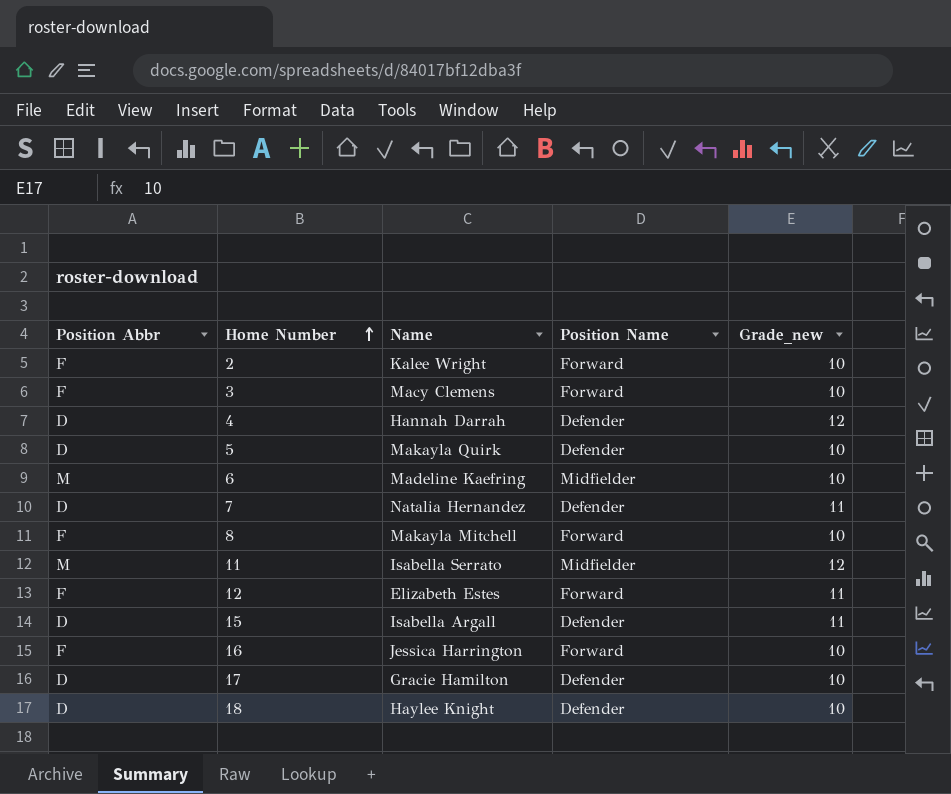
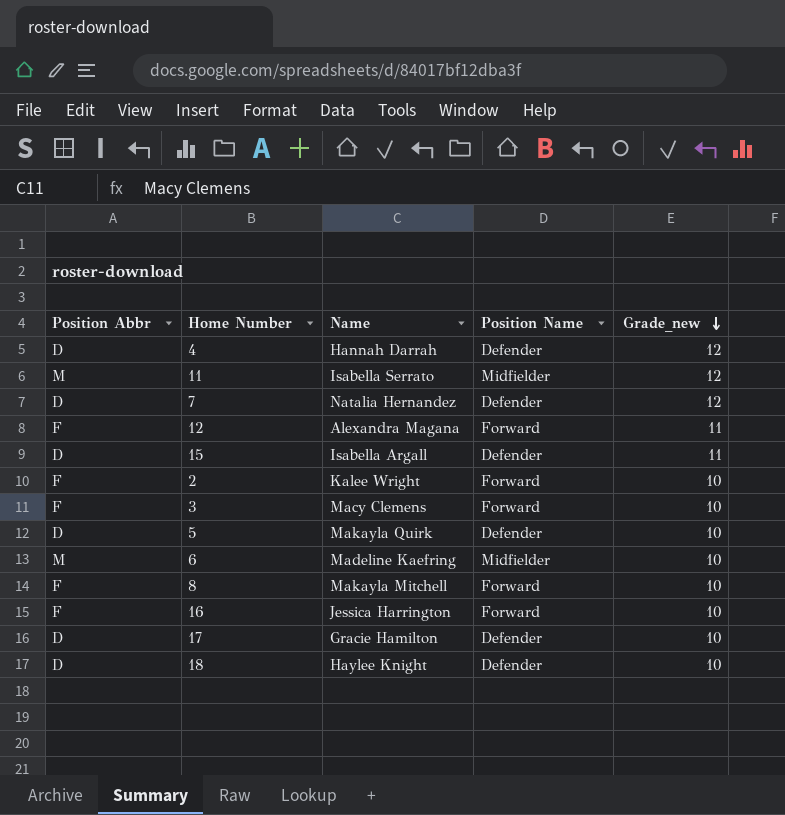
row order: Home Number ascending -> Grade_new descending
7 | Grade_new: 11 -> 12
12 | Name: Elizabeth Estes -> Alexandra Magana

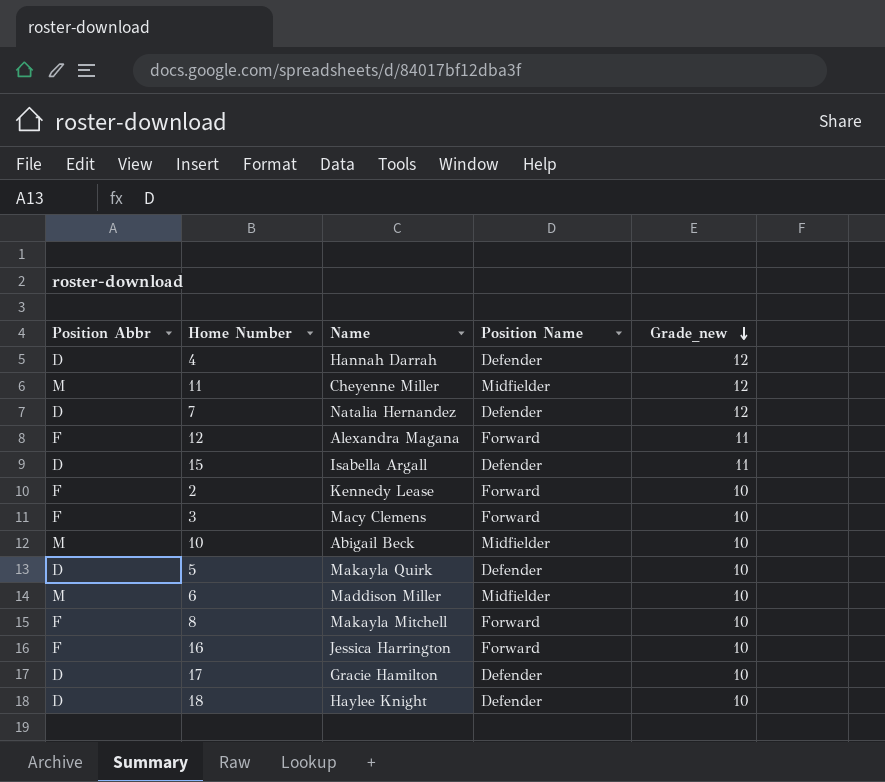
11 | Name: Isabella Serrato -> Cheyenne Miller
2 | Name: Kalee Wright -> Kennedy Lease
row 10: none -> M | Abigail Beck | Midfielder | 10
6 | Name: Madeline Kaefring -> Maddison Miller

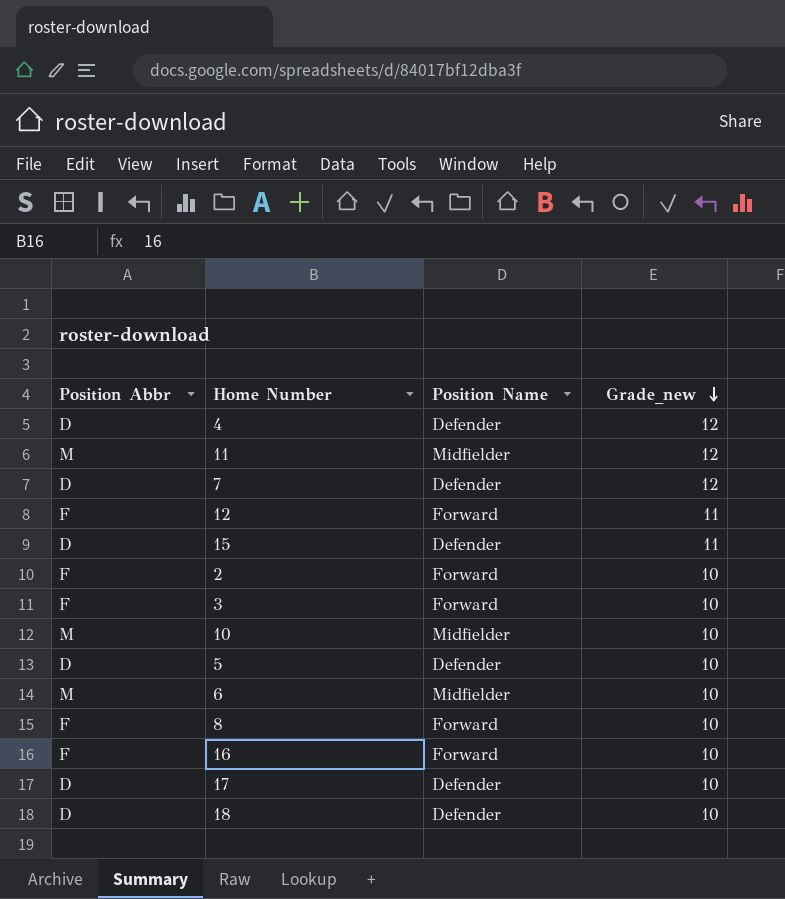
column Name | position: 3 -> none

